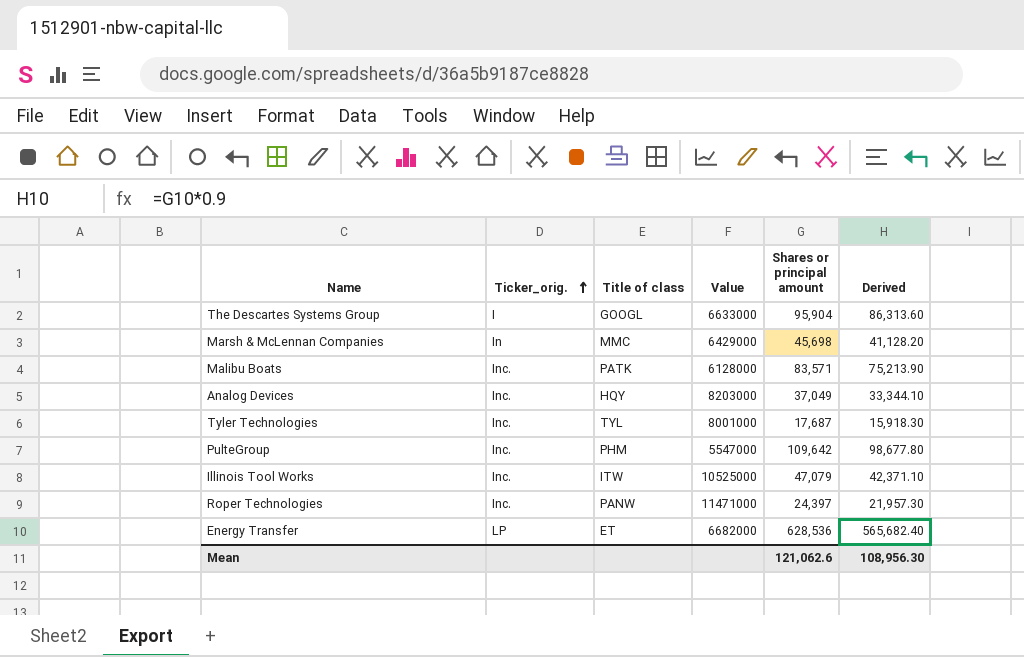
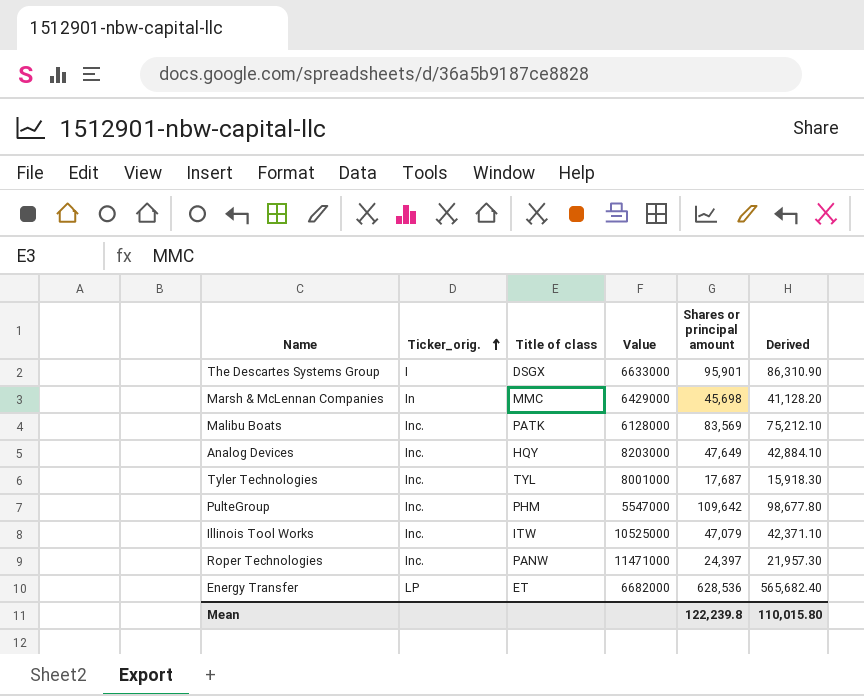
The Descartes Systems Group | Title of class: GOOGL -> DSGX
The Descartes Systems Group | Shares or principal amount: 95,904 -> 95,901
The Descartes Systems Group | Derived: 86,313.60 -> 86,310.90
Malibu Boats | Shares or principal amount: 83,571 -> 83,569
Malibu Boats | Derived: 75,213.90 -> 75,212.10
Analog Devices | Shares or principal amount: 37,049 -> 47,649
Analog Devices | Derived: 33,344.10 -> 42,884.10
Mean | Shares or principal amount: 121,062.6 -> 122,239.8
Mean | Derived: 108,956.30 -> 110,015.80

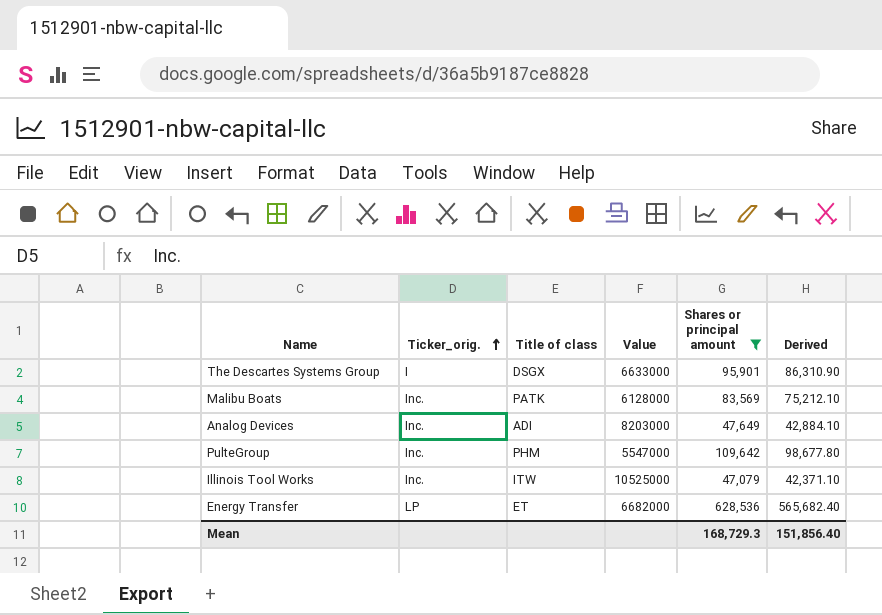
filter: none -> Shares or principal amount >= 47,079
Analog Devices | Title of class: HQY -> ADI
Mean | Shares or principal amount: 122,239.8 -> 168,729.3
Mean | Derived: 110,015.80 -> 151,856.40

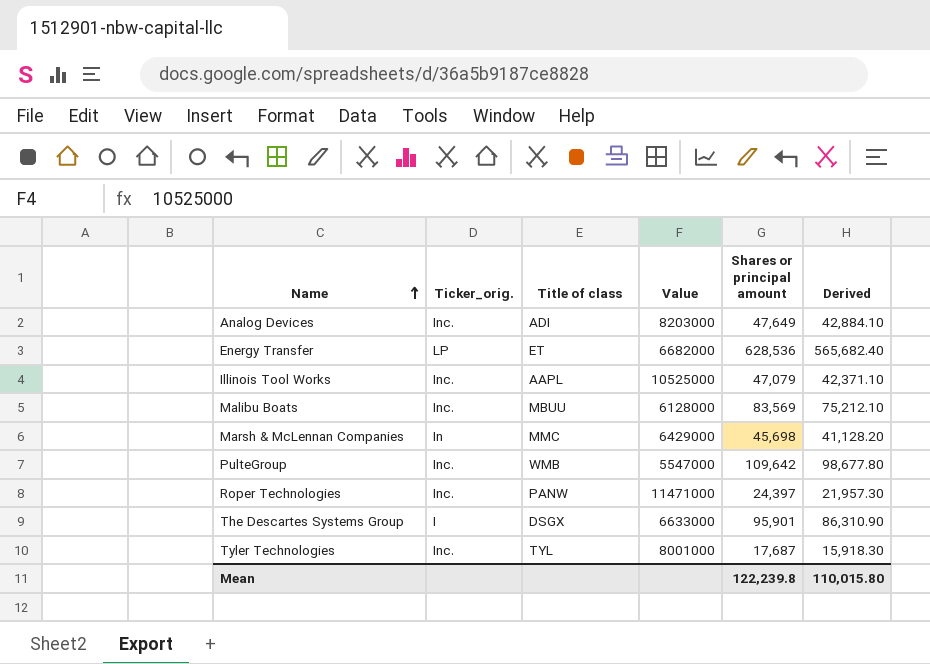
filter: Shares or principal amount >= 47,079 -> none
row order: Ticker_orig. ascending -> Name ascending
Illinois Tool Works | Title of class: ITW -> AAPL
Malibu Boats | Title of class: PATK -> MBUU
PulteGroup | Title of class: PHM -> WMB
Mean | Shares or principal amount: 168,729.3 -> 122,239.8
Mean | Derived: 151,856.40 -> 110,015.80

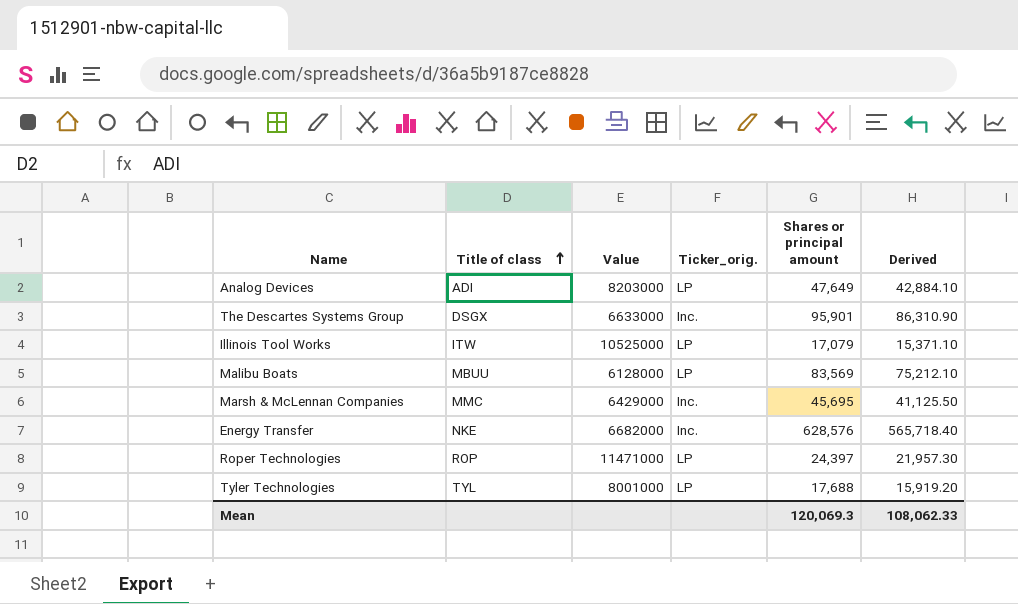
row order: Name ascending -> Title of class ascending
column Ticker_orig. | position: 2 -> 4
row PulteGroup: Inc. | WMB | 5547000 | 109,642 | 98,677.80 -> none
Analog Devices | Ticker_orig.: Inc. -> LP
The Descartes Systems Group | Ticker_orig.: I -> Inc.
Illinois Tool Works | Title of class: AAPL -> ITW
Illinois Tool Works | Ticker_orig.: Inc. -> LP
Illinois Tool Works | Shares or principal amount: 47,079 -> 17,079
Illinois Tool Works | Derived: 42,371.10 -> 15,371.10
Malibu Boats | Ticker_orig.: Inc. -> LP
Marsh & McLennan Companies | Ticker_orig.: In -> Inc.
Marsh & McLennan Companies | Shares or principal amount: 45,698 -> 45,695
Marsh & McLennan Companies | Derived: 41,128.20 -> 41,125.50
Energy Transfer | Title of class: ET -> NKE
Energy Transfer | Ticker_orig.: LP -> Inc.
Energy Transfer | Shares or principal amount: 628,536 -> 628,576
Energy Transfer | Derived: 565,682.40 -> 565,718.40
Roper Technologies | Title of class: PANW -> ROP
Roper Technologies | Ticker_orig.: Inc. -> LP
Tyler Technologies | Ticker_orig.: Inc. -> LP
Tyler Technologies | Shares or principal amount: 17,687 -> 17,688
Tyler Technologies | Derived: 15,918.30 -> 15,919.20
Mean | Shares or principal amount: 122,239.8 -> 120,069.3
Mean | Derived: 110,015.80 -> 108,062.33

